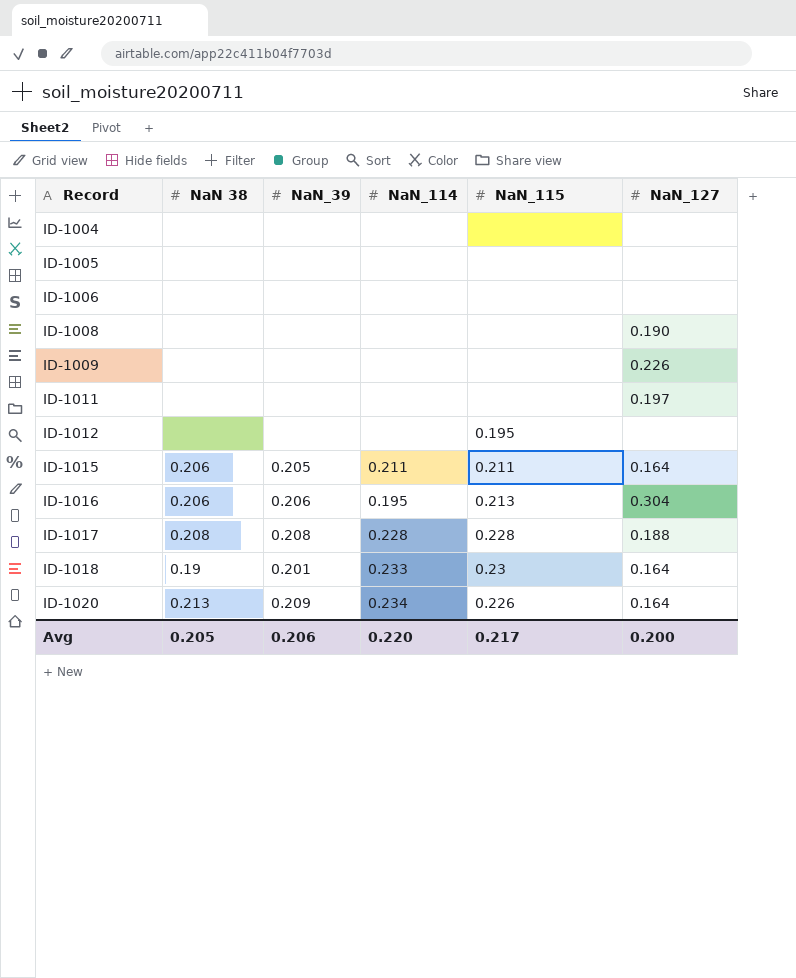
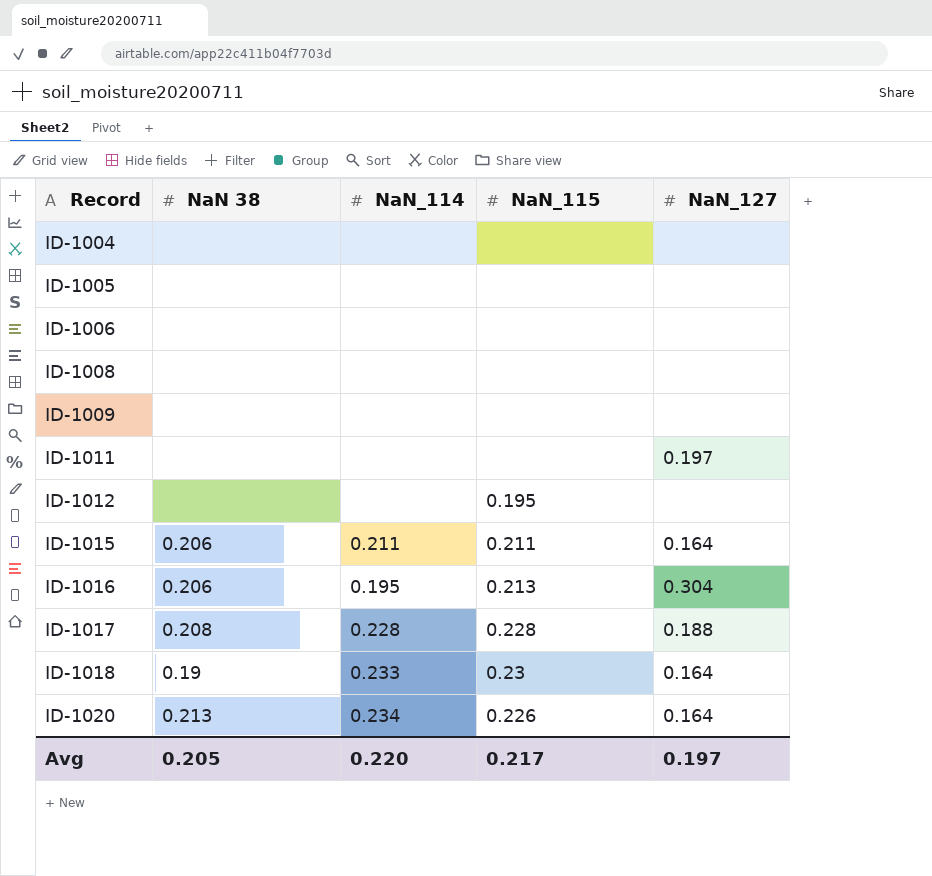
column NaN_39 | position: 3 -> none
ID-1008 | NaN_127: 0.190 -> none
ID-1009 | NaN_127: 0.226 -> none
Avg | NaN_127: 0.200 -> 0.197

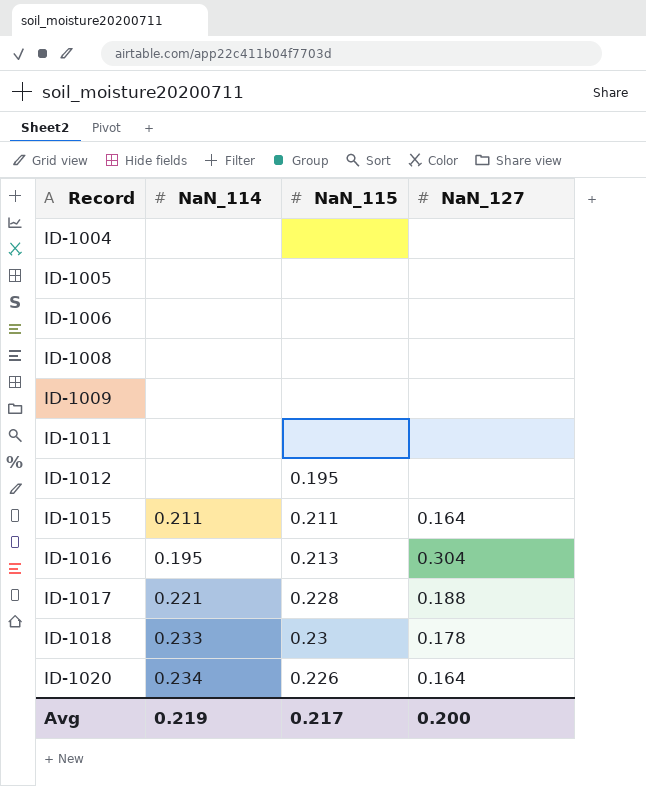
column NaN 38 | position: 2 -> none
ID-1011 | NaN_127: 0.197 -> none
ID-1017 | NaN_114: 0.228 -> 0.221
ID-1018 | NaN_127: 0.164 -> 0.178
Avg | NaN_114: 0.220 -> 0.219
Avg | NaN_127: 0.197 -> 0.200

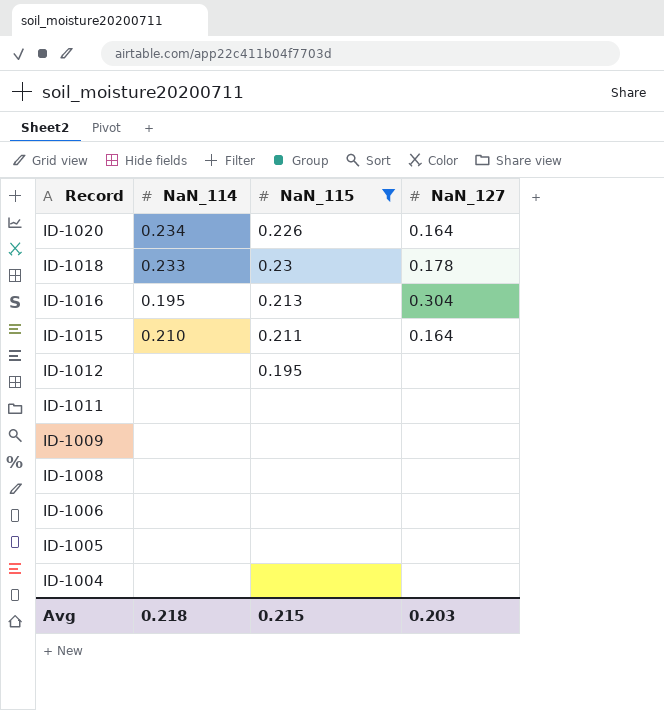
filter: none -> NaN_115 != 0.228
row order: Record ascending -> Record descending
ID-1015 | NaN_114: 0.211 -> 0.210
Avg | NaN_114: 0.219 -> 0.218
Avg | NaN_115: 0.217 -> 0.215
Avg | NaN_127: 0.200 -> 0.203

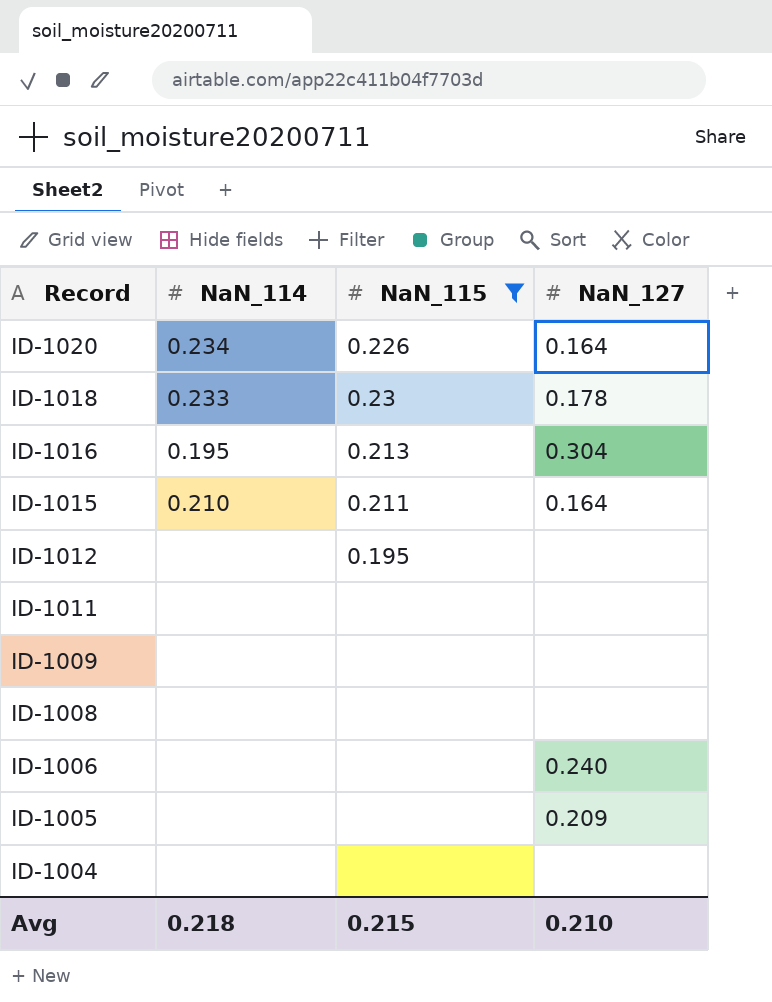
ID-1006 | NaN_127: none -> 0.240
ID-1005 | NaN_127: none -> 0.209
Avg | NaN_127: 0.203 -> 0.210

